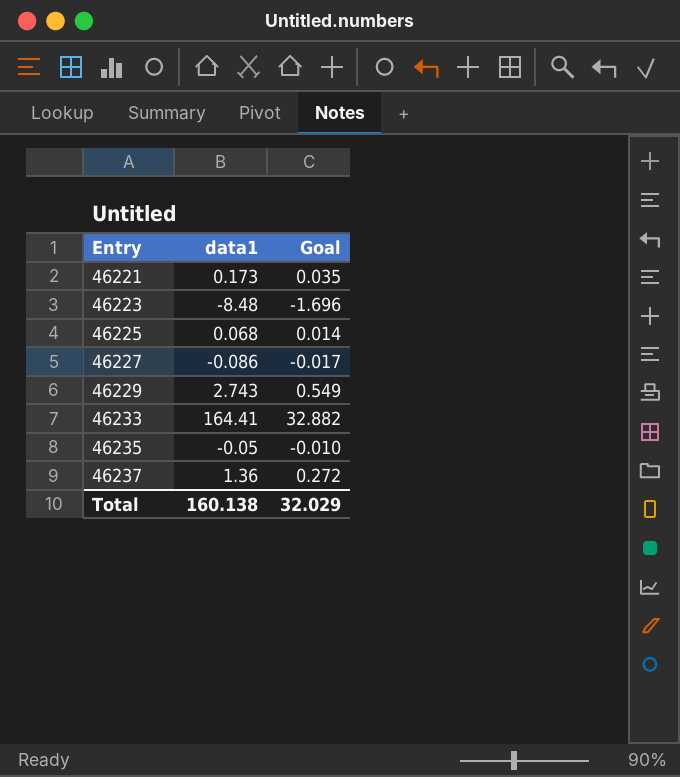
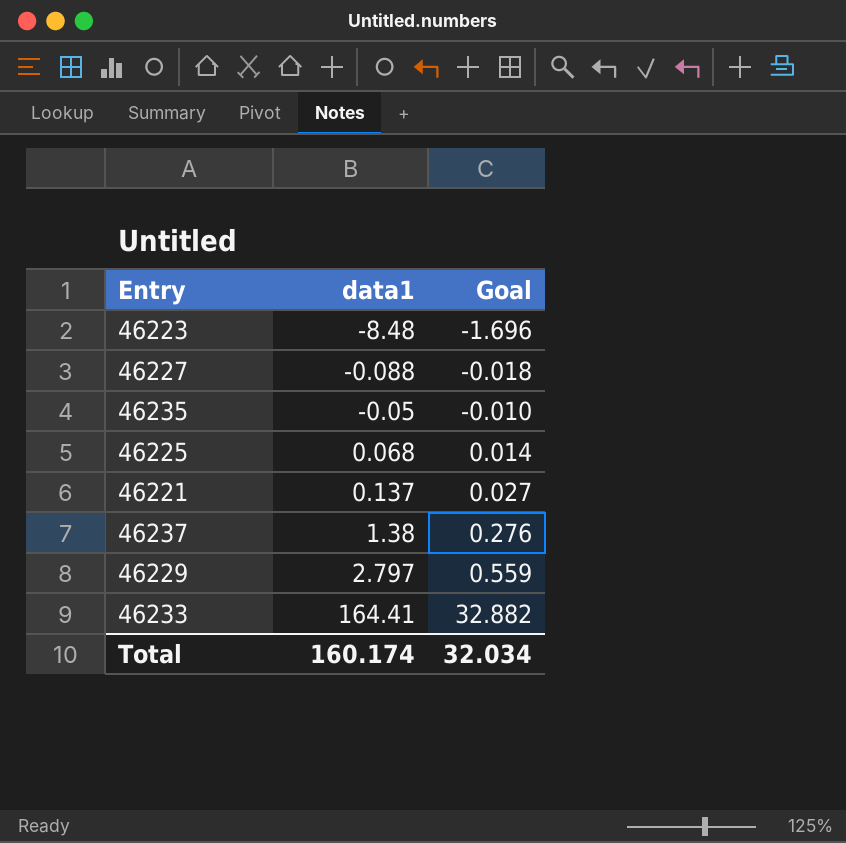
row order: Entry ascending -> data1 ascending
46227 | data1: -0.086 -> -0.088
46227 | Goal: -0.017 -> -0.018
46221 | data1: 0.173 -> 0.137
46221 | Goal: 0.035 -> 0.027
46237 | data1: 1.36 -> 1.38
46237 | Goal: 0.272 -> 0.276
46229 | data1: 2.743 -> 2.797
46229 | Goal: 0.549 -> 0.559
Total | data1: 160.138 -> 160.174
Total | Goal: 32.029 -> 32.034

